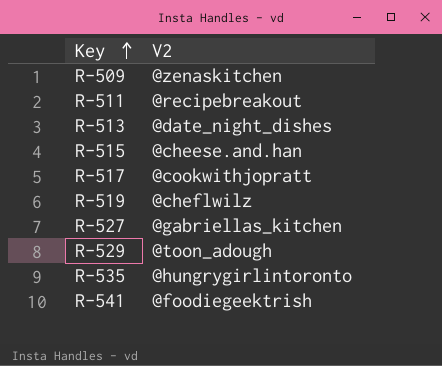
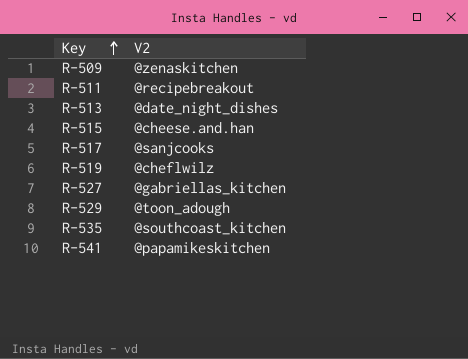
R-517 | V2: @cookwithjopratt -> @sanjcooks
R-535 | V2: @hungrygirlintoronto -> @southcoast_kitchen
R-541 | V2: @foodiegeektrish -> @papamikeskitchen

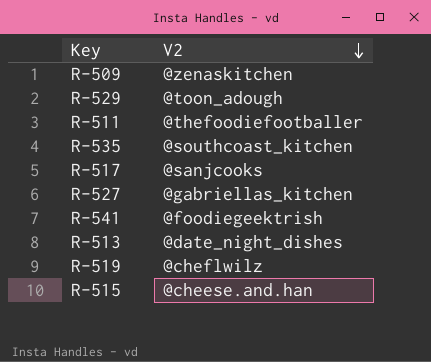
row order: Key ascending -> V2 descending
R-511 | V2: @recipebreakout -> @thefoodiefootballer
R-541 | V2: @papamikeskitchen -> @foodiegeektrish

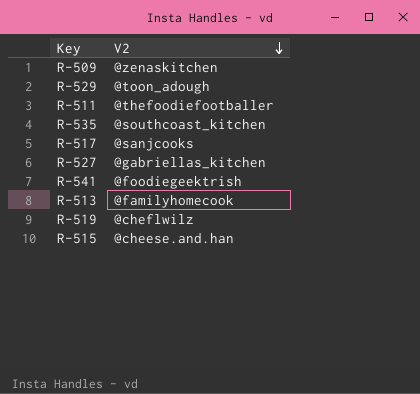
R-513 | V2: @date_night_dishes -> @familyhomecook

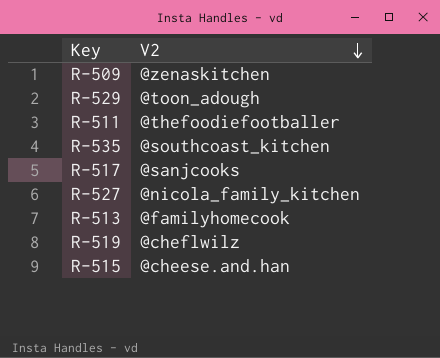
row R-541: @foodiegeektrish -> none
R-527 | V2: @gabriellas_kitchen -> @nicola_family_kitchen

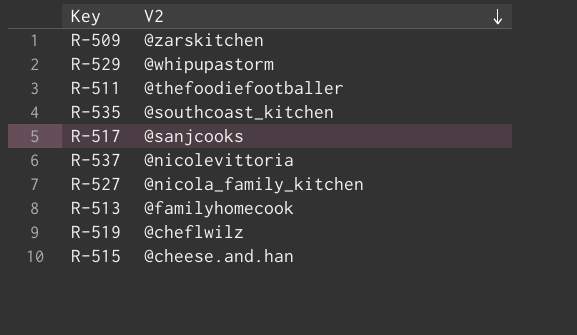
R-509 | V2: @zenaskitchen -> @zarskitchen
R-529 | V2: @toon_adough -> @whipupastorm
row R-537: none -> @nicolevittoria

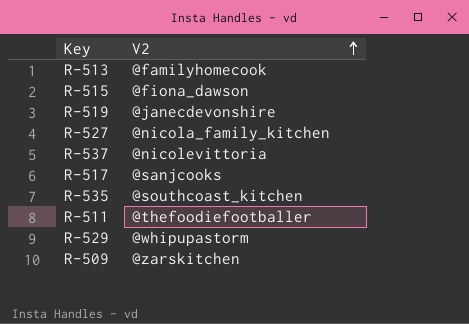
row order: V2 descending -> V2 ascending
R-515 | V2: @cheese.and.han -> @fiona_dawson
R-519 | V2: @cheflwilz -> @janecdevonshire

